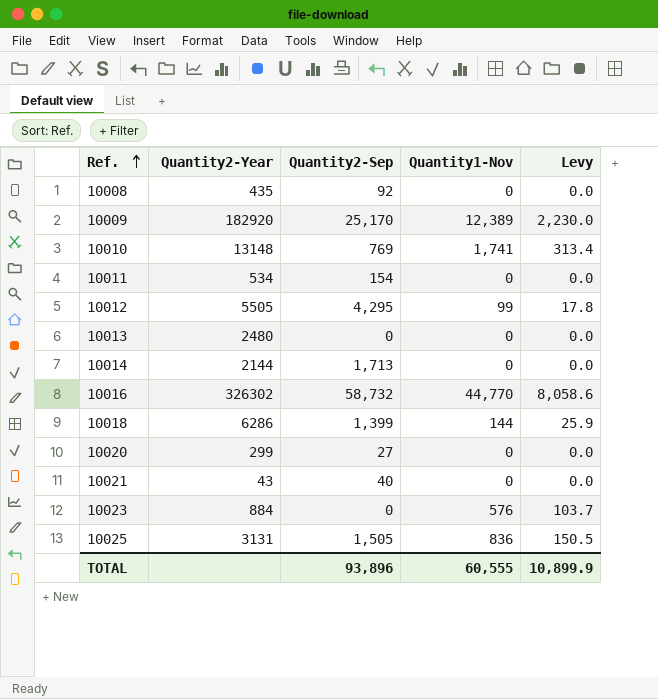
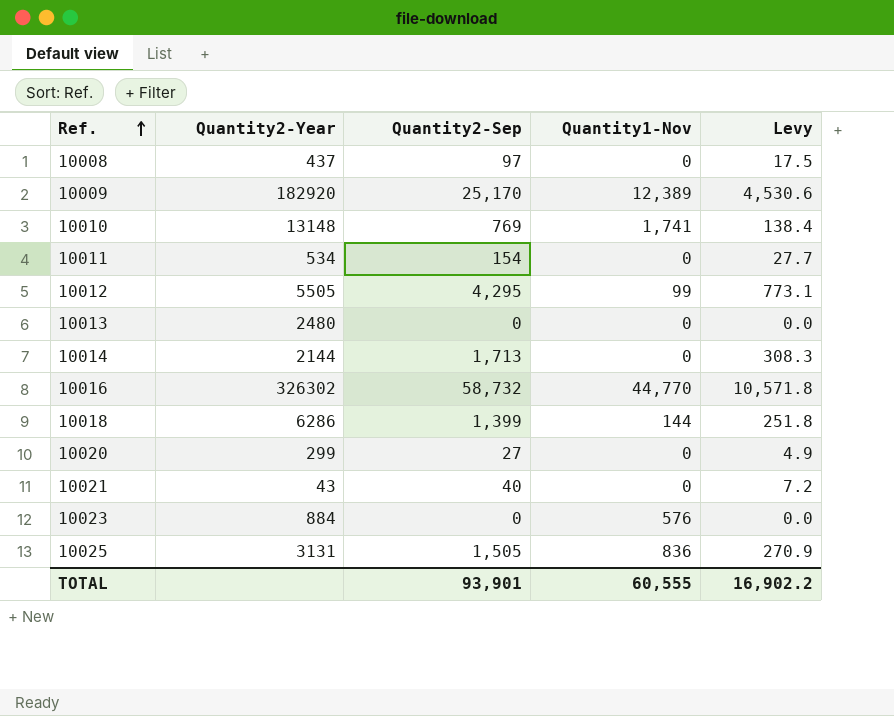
column Levy | formula: [Quantity1-Nov] * 0.18 -> [Quantity2-Sep] * 0.18
10008 | Quantity2-Year: 435 -> 437
10008 | Quantity2-Sep: 92 -> 97
TOTAL | Quantity2-Sep: 93,896 -> 93,901
TOTAL | Levy: 10,899.9 -> 16,902.2

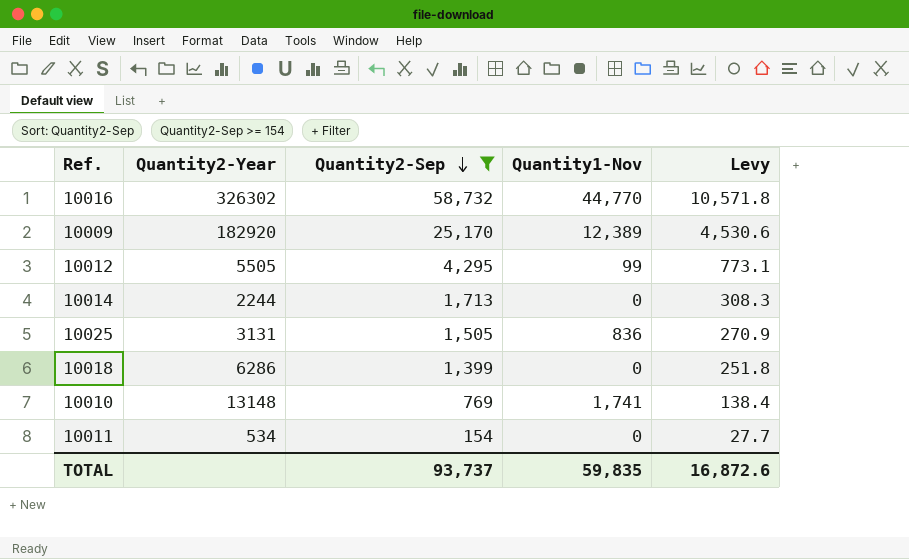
filter: none -> Quantity2-Sep >= 154
row order: Ref. ascending -> Quantity2-Sep descending
10014 | Quantity2-Year: 2144 -> 2244
10018 | Quantity1-Nov: 144 -> 0
TOTAL | Quantity2-Sep: 93,901 -> 93,737
TOTAL | Quantity1-Nov: 60,555 -> 59,835
TOTAL | Levy: 16,902.2 -> 16,872.6

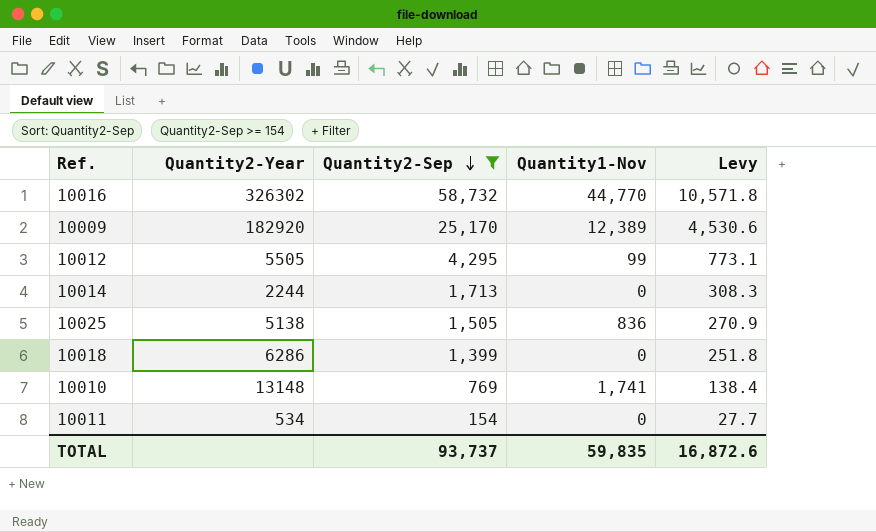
10025 | Quantity2-Year: 3131 -> 5138

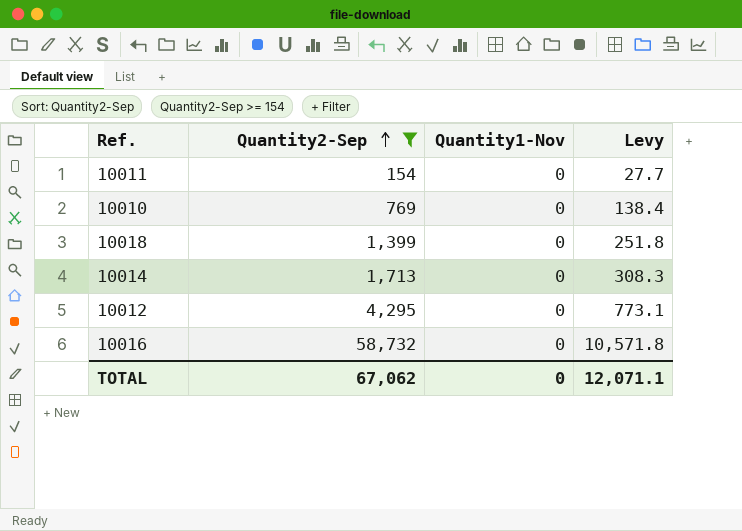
row order: Quantity2-Sep descending -> Quantity2-Sep ascending
column Quantity2-Year | position: 2 -> none
row 10009: 182920 | 25,170 | 12,389 | 4,530.6 -> none
row 10025: 5138 | 1,505 | 836 | 270.9 -> none
10010 | Quantity1-Nov: 1,741 -> 0
10012 | Quantity1-Nov: 99 -> 0
10016 | Quantity1-Nov: 44,770 -> 0
TOTAL | Quantity2-Sep: 93,737 -> 67,062
TOTAL | Quantity1-Nov: 59,835 -> 0
TOTAL | Levy: 16,872.6 -> 12,071.1

